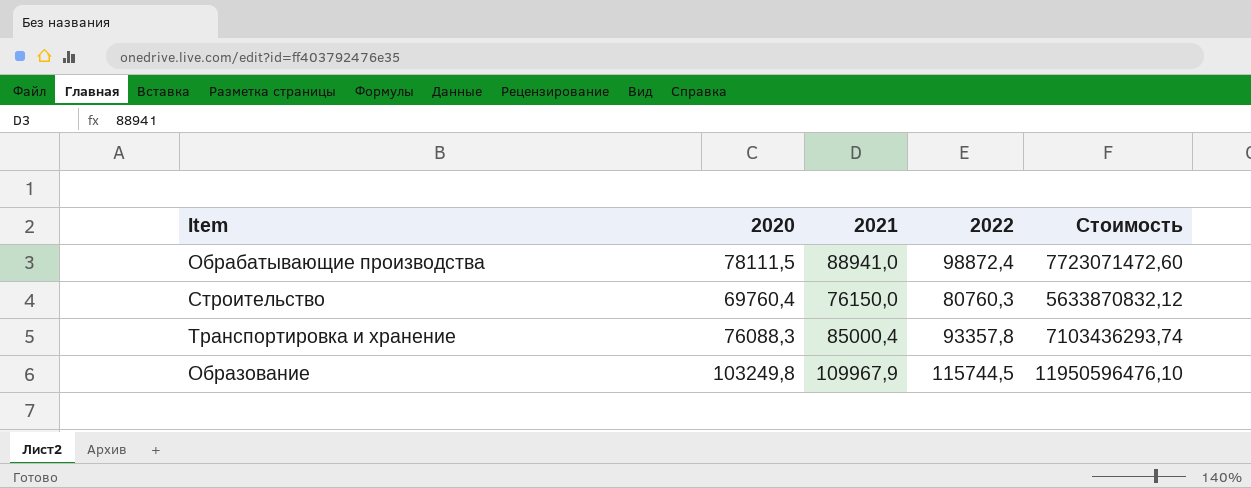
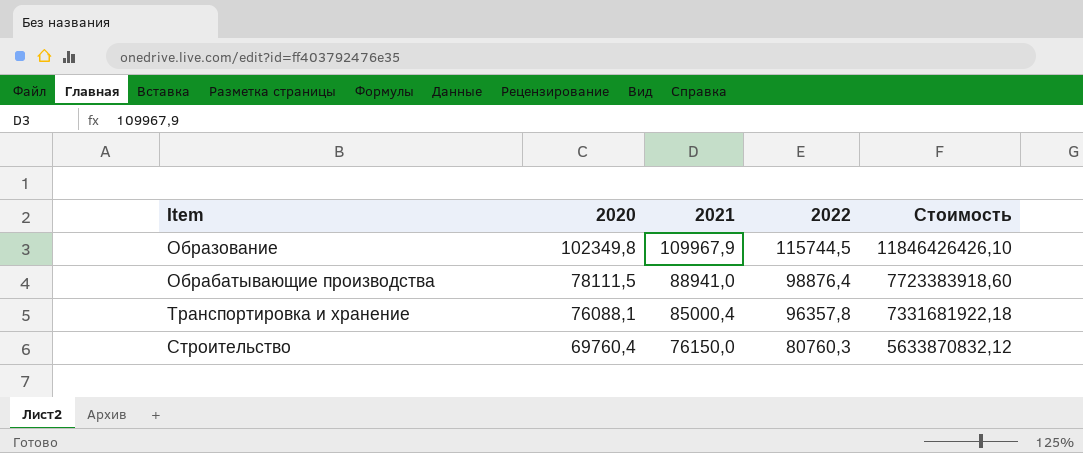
row order: none -> 2020 descending
Образование | 2020: 103249,8 -> 102349,8
Образование | Стоимость: 11950596476,10 -> 11846426426,10
Обрабатывающие производства | 2022: 98872,4 -> 98876,4
Обрабатывающие производства | Стоимость: 7723071472,60 -> 7723383918,60
Транспортировка и хранение | 2020: 76088,3 -> 76088,1
Транспортировка и хранение | 2022: 93357,8 -> 96357,8
Транспортировка и хранение | Стоимость: 7103436293,74 -> 7331681922,18

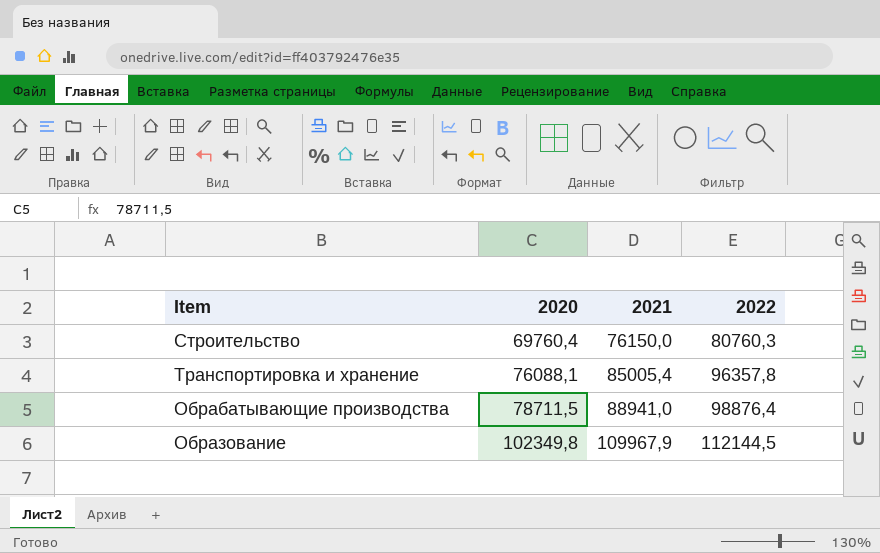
row order: 2020 descending -> 2020 ascending
column Стоимость | formula: [2020] * [2022] -> none
Транспортировка и хранение | 2021: 85000,4 -> 85005,4
Обрабатывающие производства | 2020: 78111,5 -> 78711,5
Образование | 2022: 115744,5 -> 112144,5

